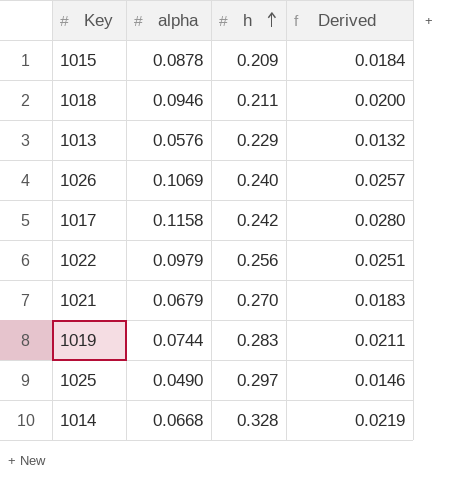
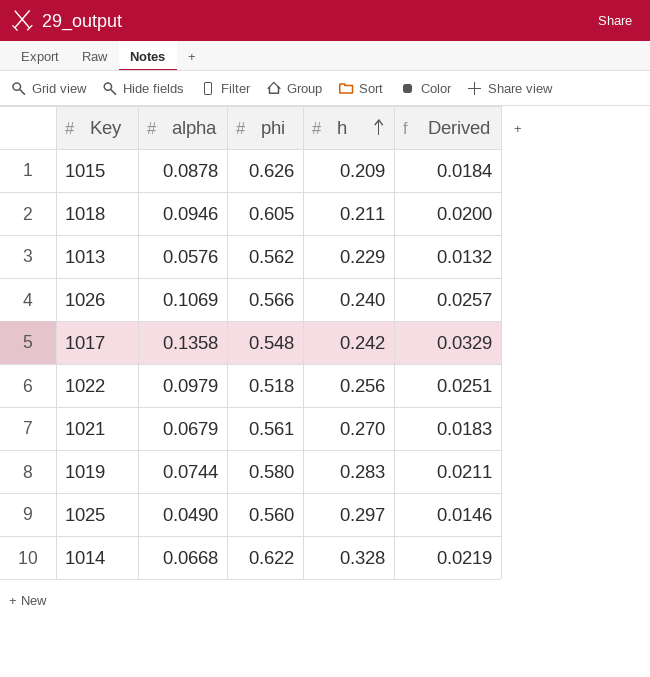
column phi | position: none -> 3
1017 | alpha: 0.1158 -> 0.1358
1017 | Derived: 0.0280 -> 0.0329

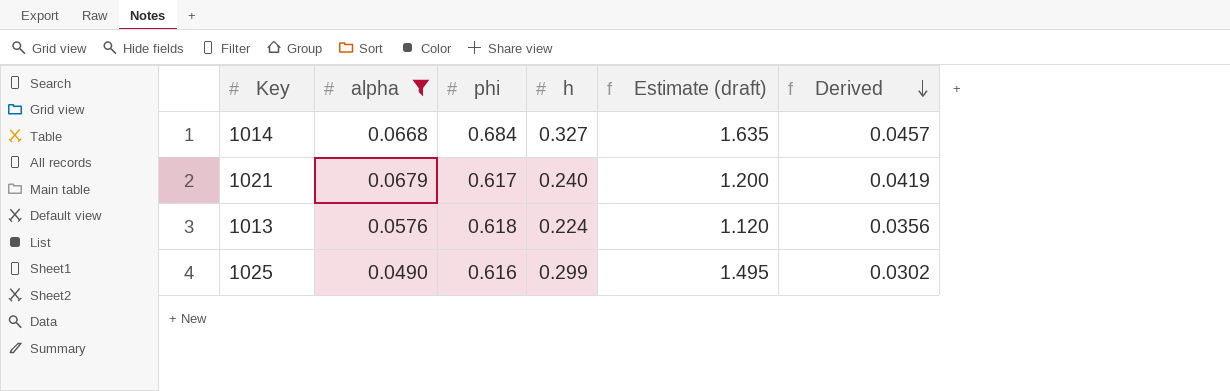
filter: none -> alpha <= 0.0679
row order: h ascending -> Derived descending
column Estimate (draft) | formula: none -> [h] * 5
column Derived | formula: [alpha] * [h] -> [alpha] * [phi]
1014 | phi: 0.622 -> 0.684
1014 | h: 0.328 -> 0.327
1021 | phi: 0.561 -> 0.617
1021 | h: 0.270 -> 0.240
1013 | phi: 0.562 -> 0.618
1013 | h: 0.229 -> 0.224
1025 | phi: 0.560 -> 0.616
1025 | h: 0.297 -> 0.299

